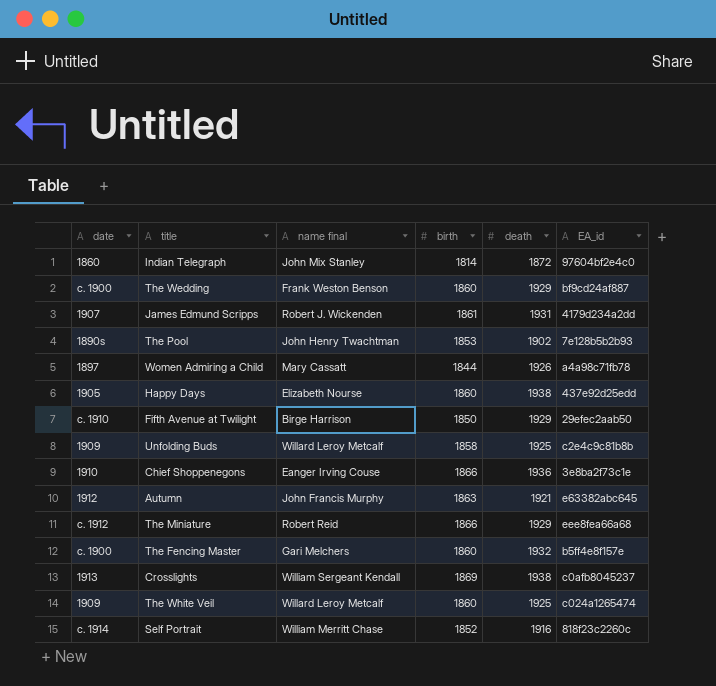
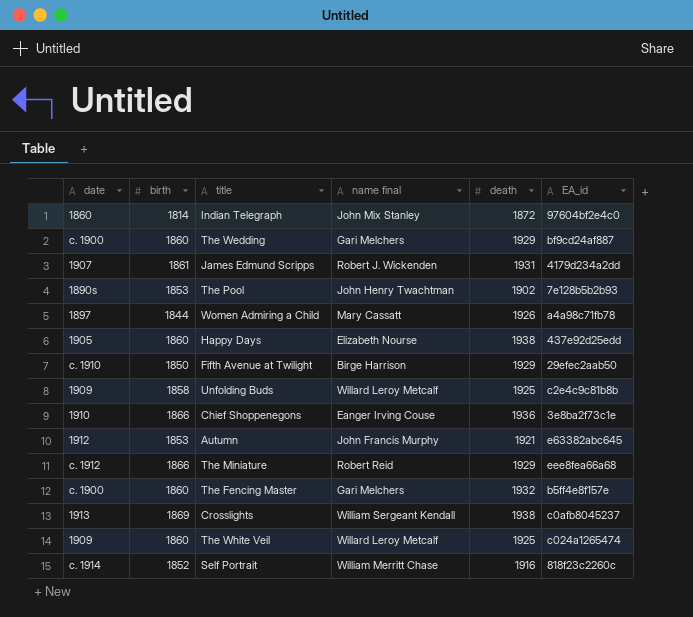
column birth | position: 4 -> 2
The Wedding | name final: Frank Weston Benson -> Gari Melchers
Autumn | birth: 1863 -> 1853

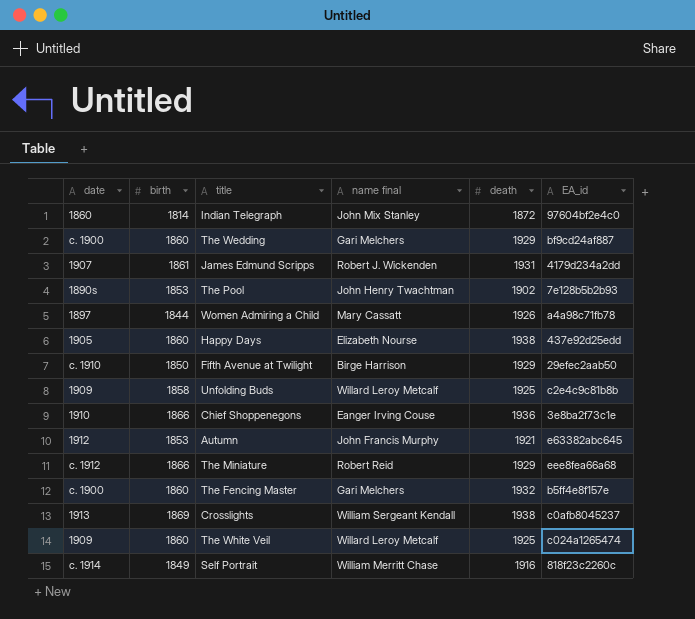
Self Portrait | birth: 1852 -> 1849

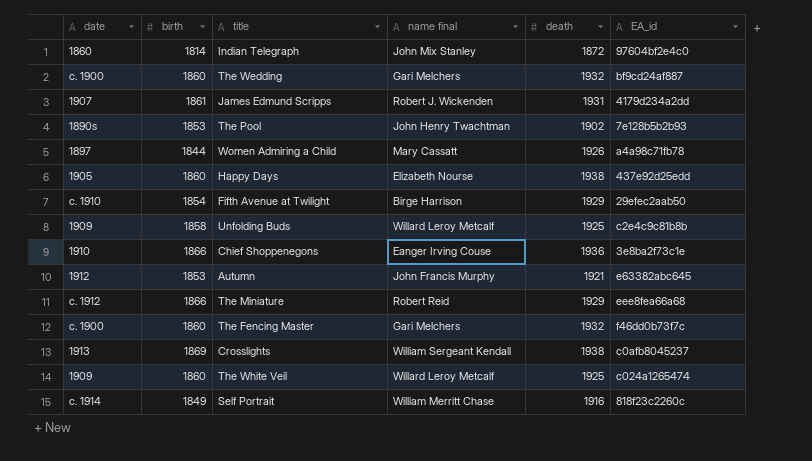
The Wedding | death: 1929 -> 1932
Fifth Avenue at Twilight | birth: 1850 -> 1854
The Fencing Master | EA_id: b5ff4e8f157e -> f46dd0b73f7c

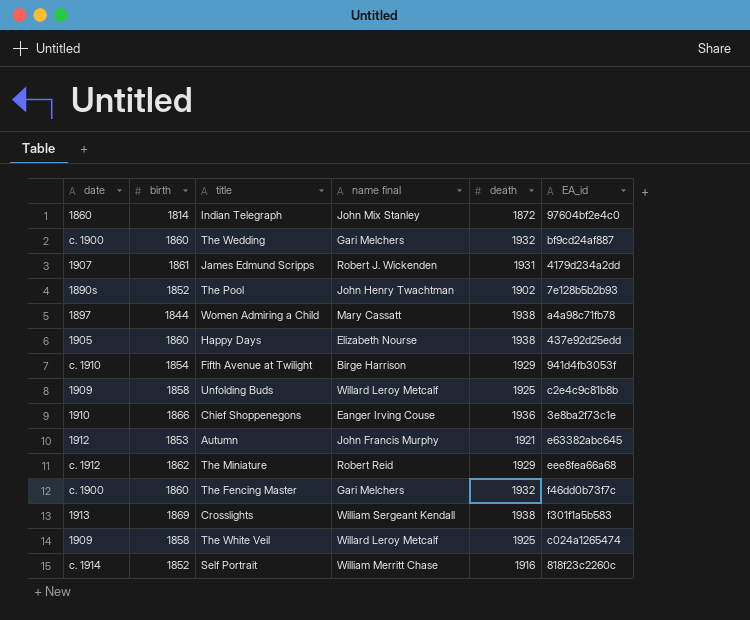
The Pool | birth: 1853 -> 1852
Women Admiring a Child | death: 1926 -> 1938
Fifth Avenue at Twilight | EA_id: 29efec2aab50 -> 941d4fb3053f
The Miniature | birth: 1866 -> 1862
Crosslights | EA_id: c0afb8045237 -> f301f1a5b583
The White Veil | birth: 1860 -> 1858
Self Portrait | birth: 1849 -> 1852

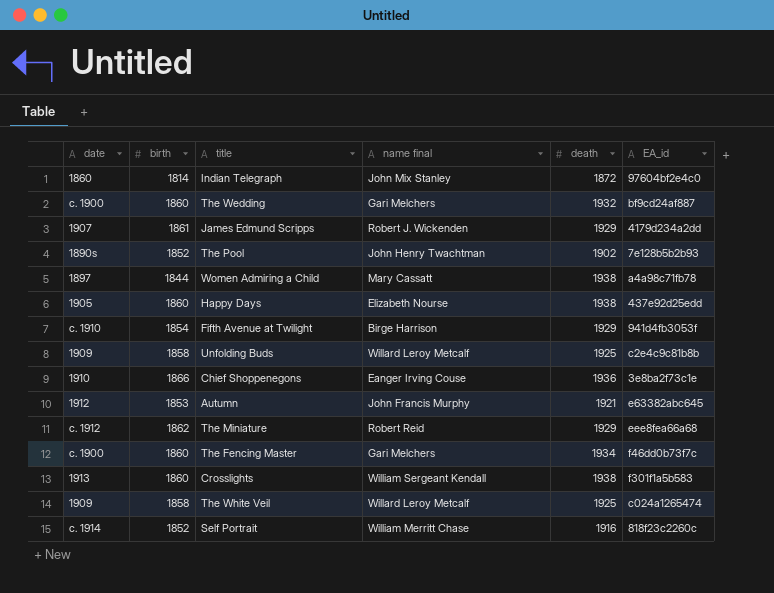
James Edmund Scripps | death: 1931 -> 1929
The Fencing Master | death: 1932 -> 1934
Crosslights | birth: 1869 -> 1860

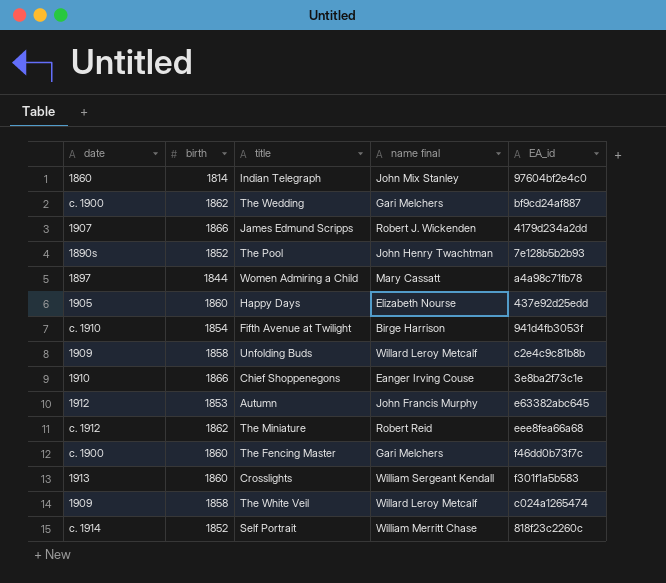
column death | position: 5 -> none
The Wedding | birth: 1860 -> 1862
James Edmund Scripps | birth: 1861 -> 1866

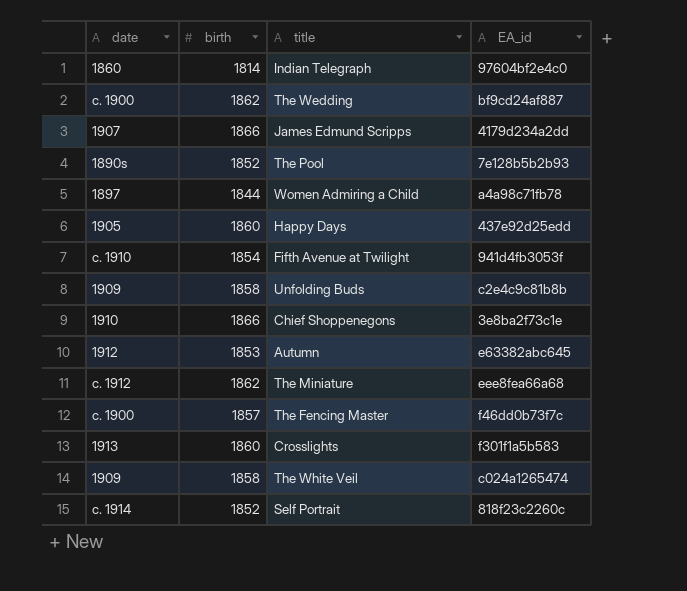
column name final | position: 4 -> none
The Fencing Master | birth: 1860 -> 1857

